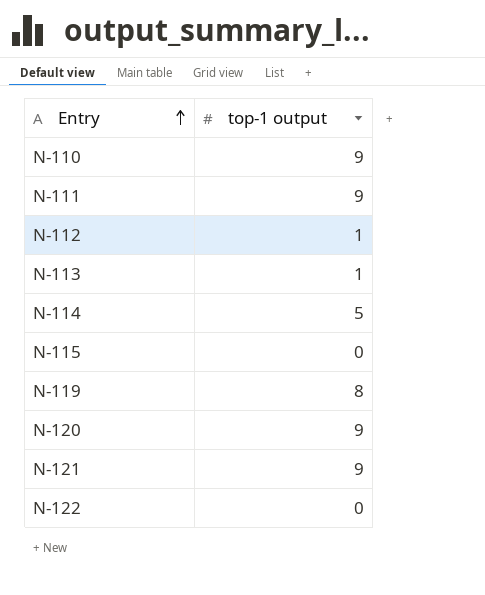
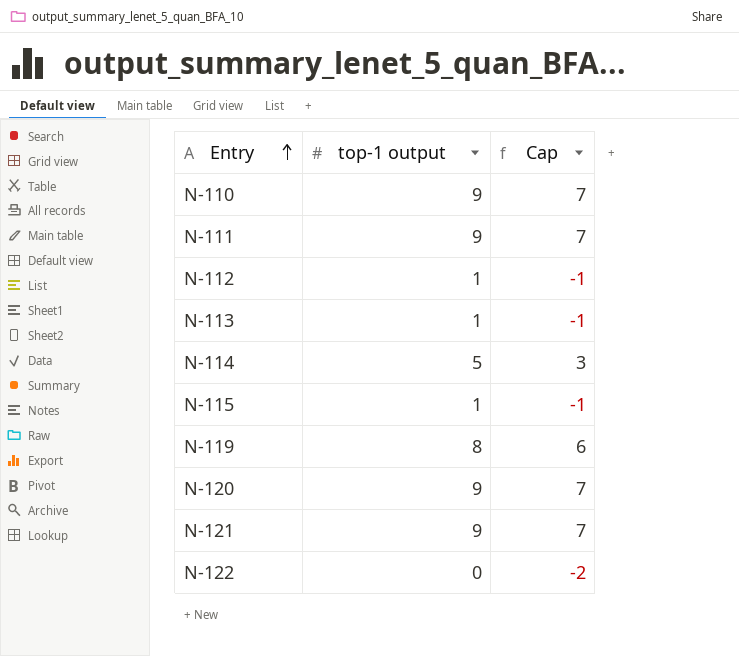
column Cap | formula: none -> [top-1 output] - 2
N-115 | top-1 output: 0 -> 1

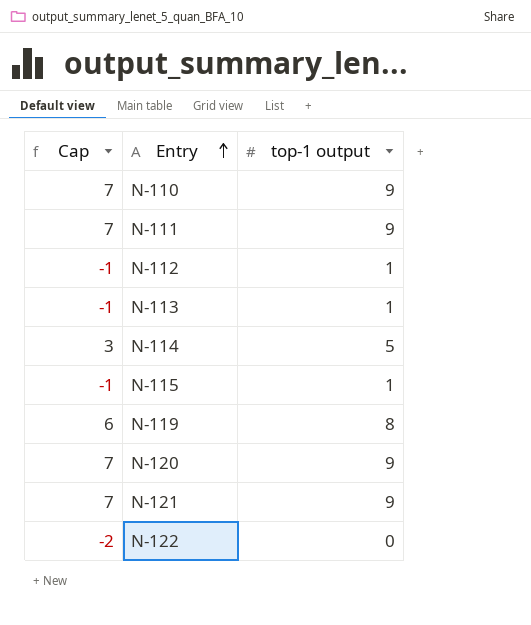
column Cap | position: 3 -> 1

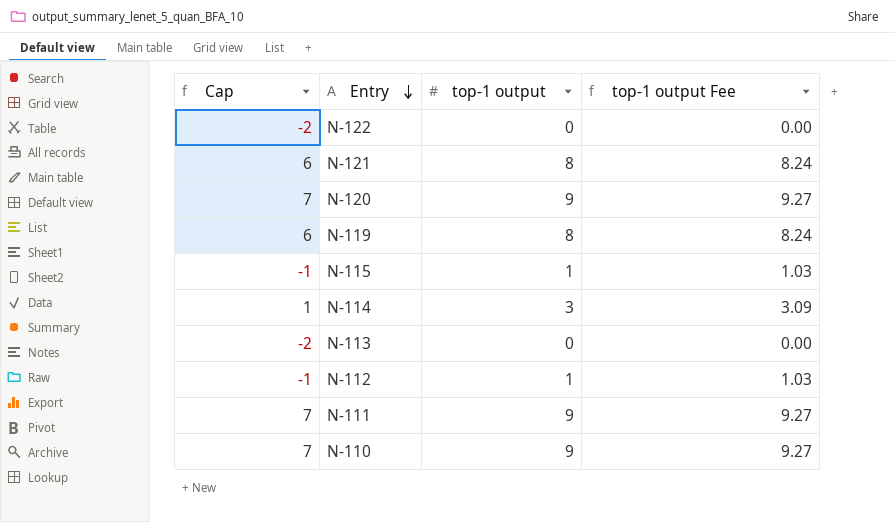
row order: Entry ascending -> Entry descending
column top-1 output Fee | formula: none -> [top-1 output] * 1.03
N-121 | Cap: 7 -> 6
N-121 | top-1 output: 9 -> 8
N-114 | Cap: 3 -> 1
N-114 | top-1 output: 5 -> 3
N-113 | Cap: -1 -> -2
N-113 | top-1 output: 1 -> 0

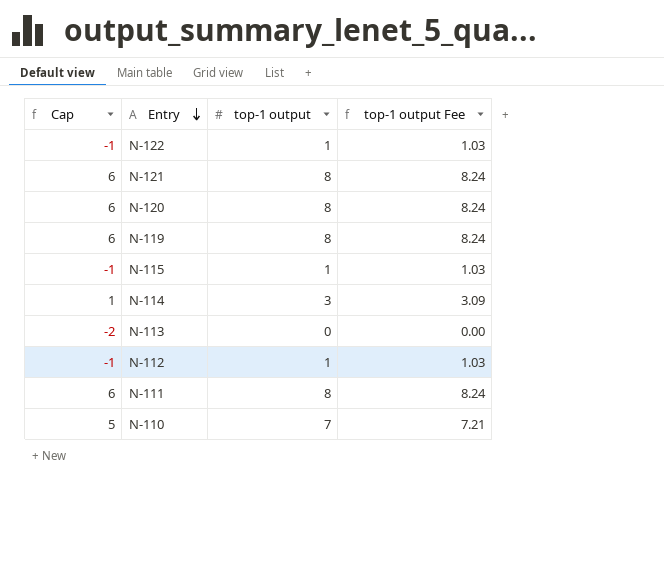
N-122 | Cap: -2 -> -1
N-122 | top-1 output: 0 -> 1
N-122 | top-1 output Fee: 0.00 -> 1.03
N-120 | Cap: 7 -> 6
N-120 | top-1 output: 9 -> 8
N-120 | top-1 output Fee: 9.27 -> 8.24
N-111 | Cap: 7 -> 6
N-111 | top-1 output: 9 -> 8
N-111 | top-1 output Fee: 9.27 -> 8.24
N-110 | Cap: 7 -> 5
N-110 | top-1 output: 9 -> 7
N-110 | top-1 output Fee: 9.27 -> 7.21

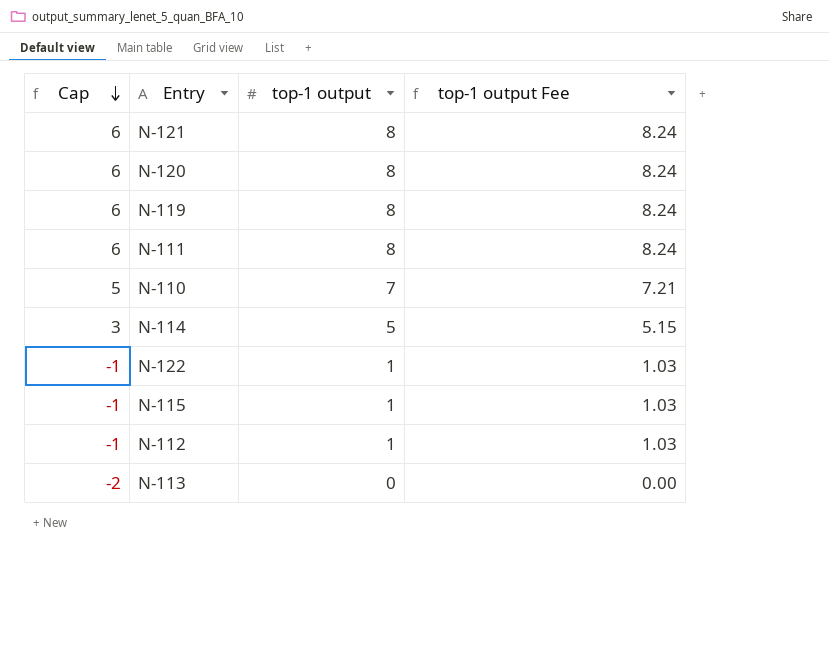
row order: Entry descending -> Cap descending
N-114 | Cap: 1 -> 3
N-114 | top-1 output: 3 -> 5
N-114 | top-1 output Fee: 3.09 -> 5.15

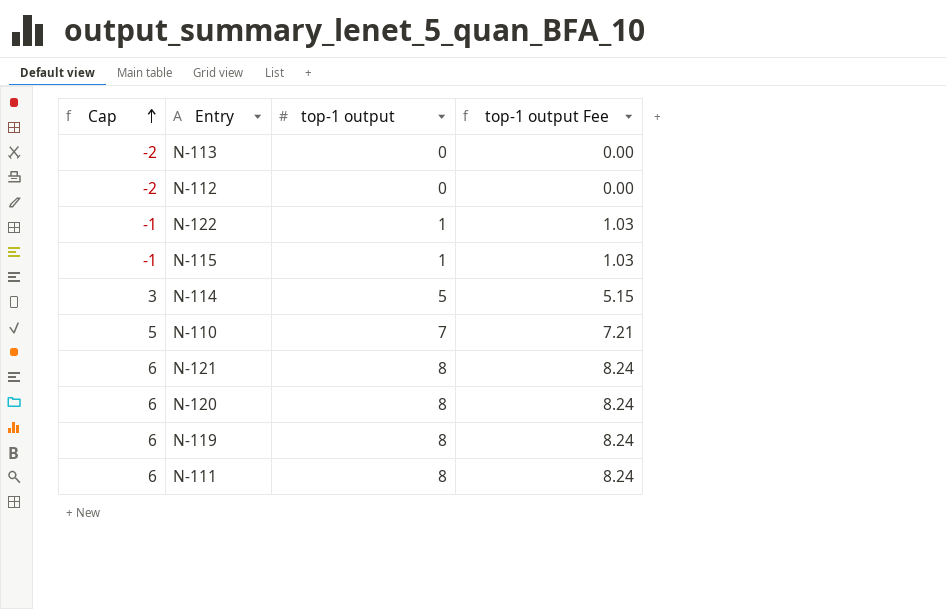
row order: Cap descending -> Cap ascending
N-112 | Cap: -1 -> -2
N-112 | top-1 output: 1 -> 0
N-112 | top-1 output Fee: 1.03 -> 0.00

